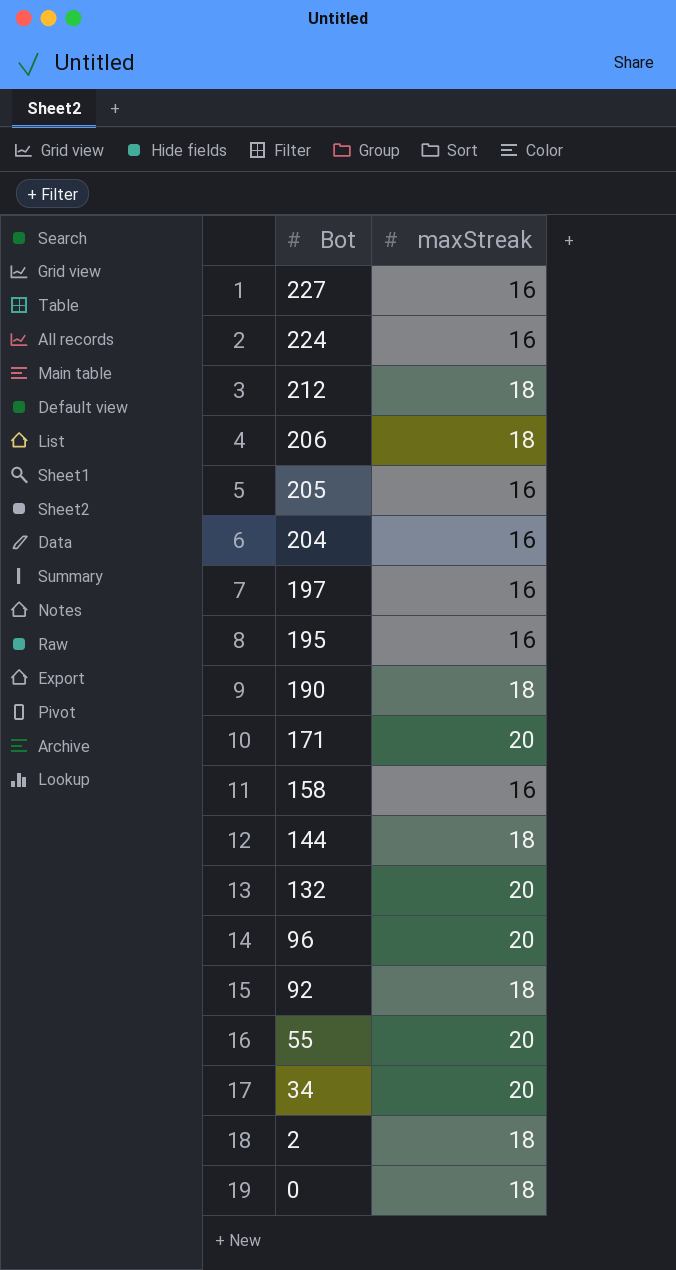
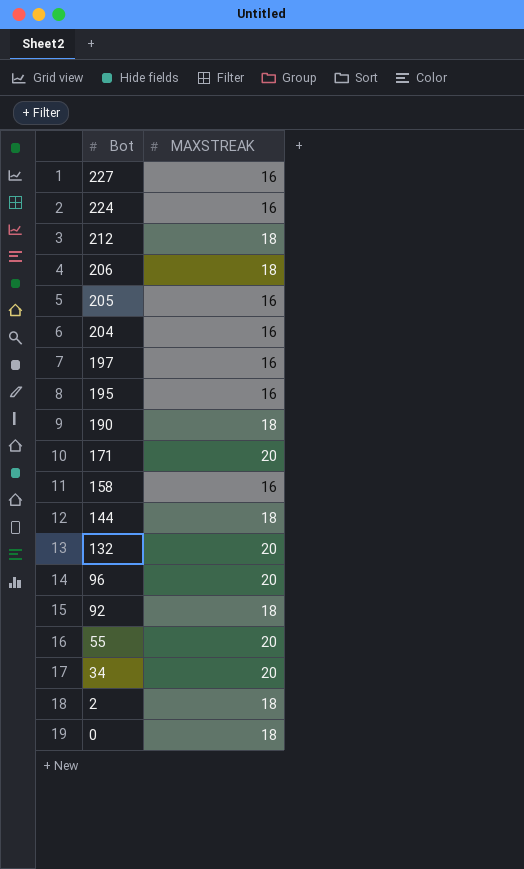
column name: maxStreak -> MAXSTREAK

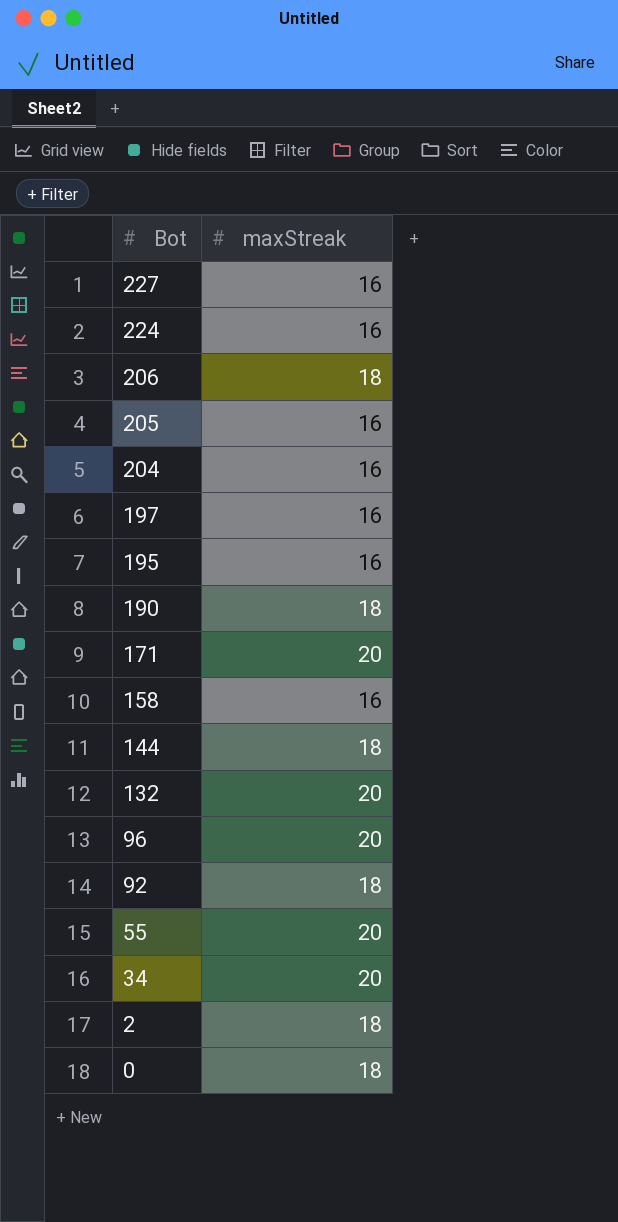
column name: MAXSTREAK -> maxStreak
row 212: 18 -> none

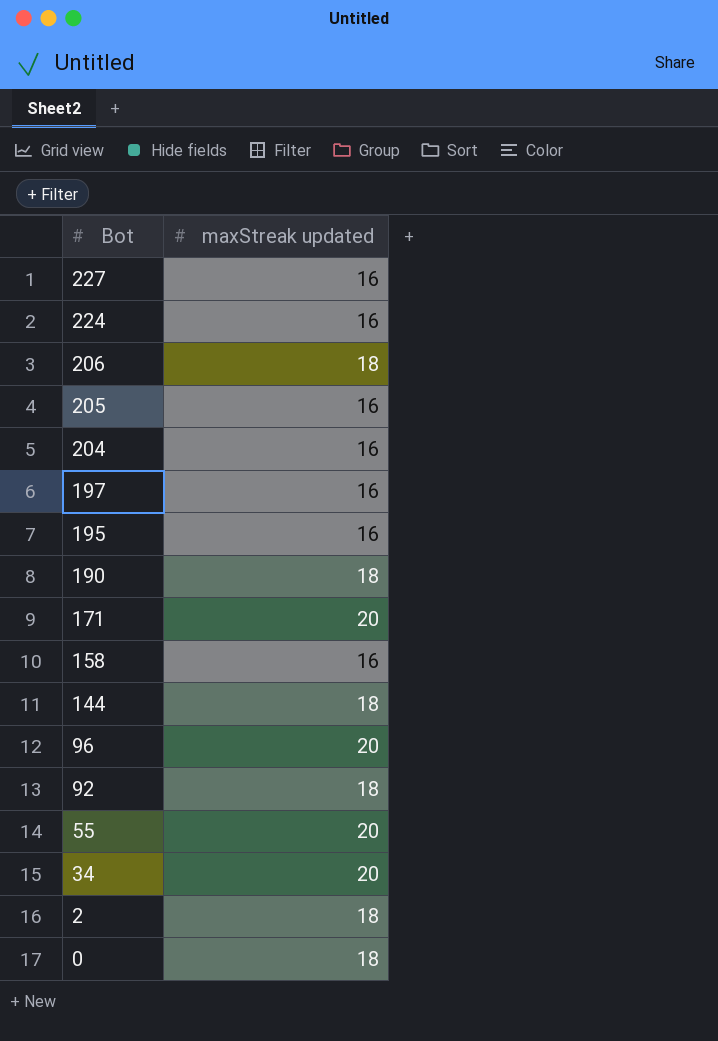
column name: maxStreak -> maxStreak updated
row 132: 20 -> none

